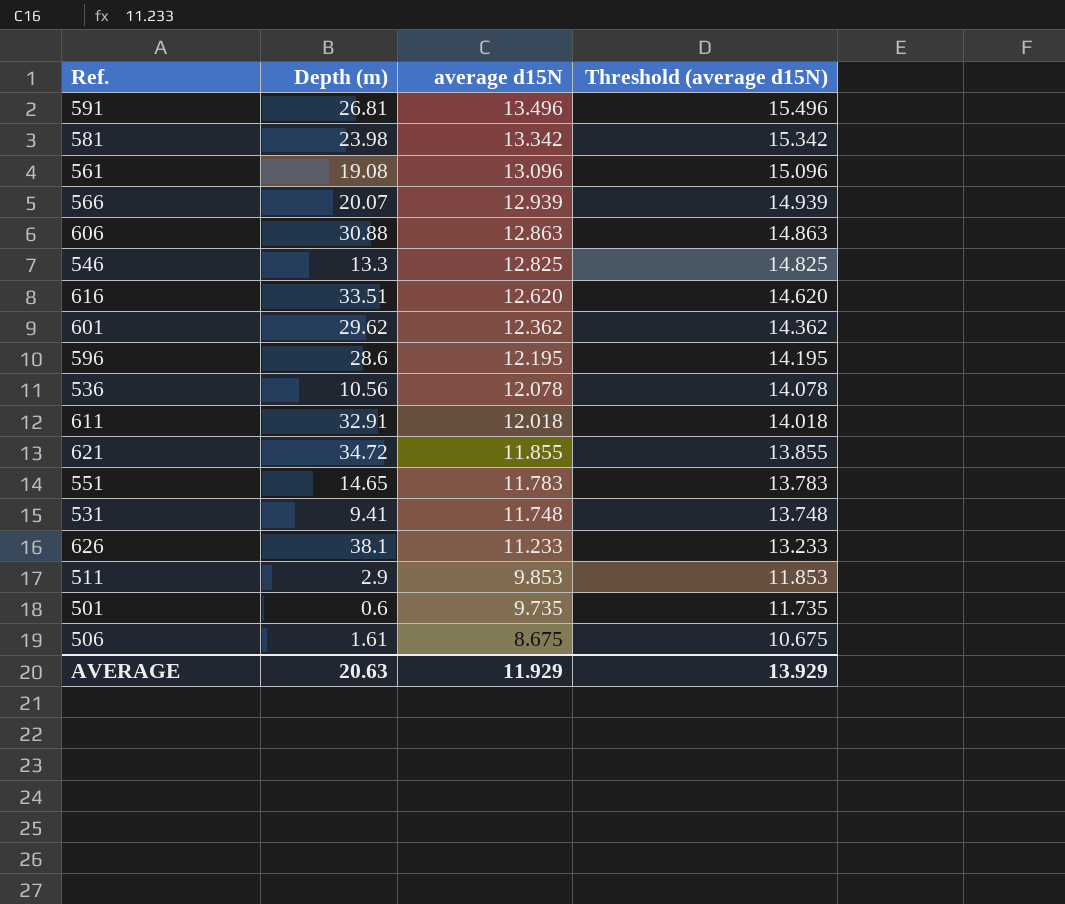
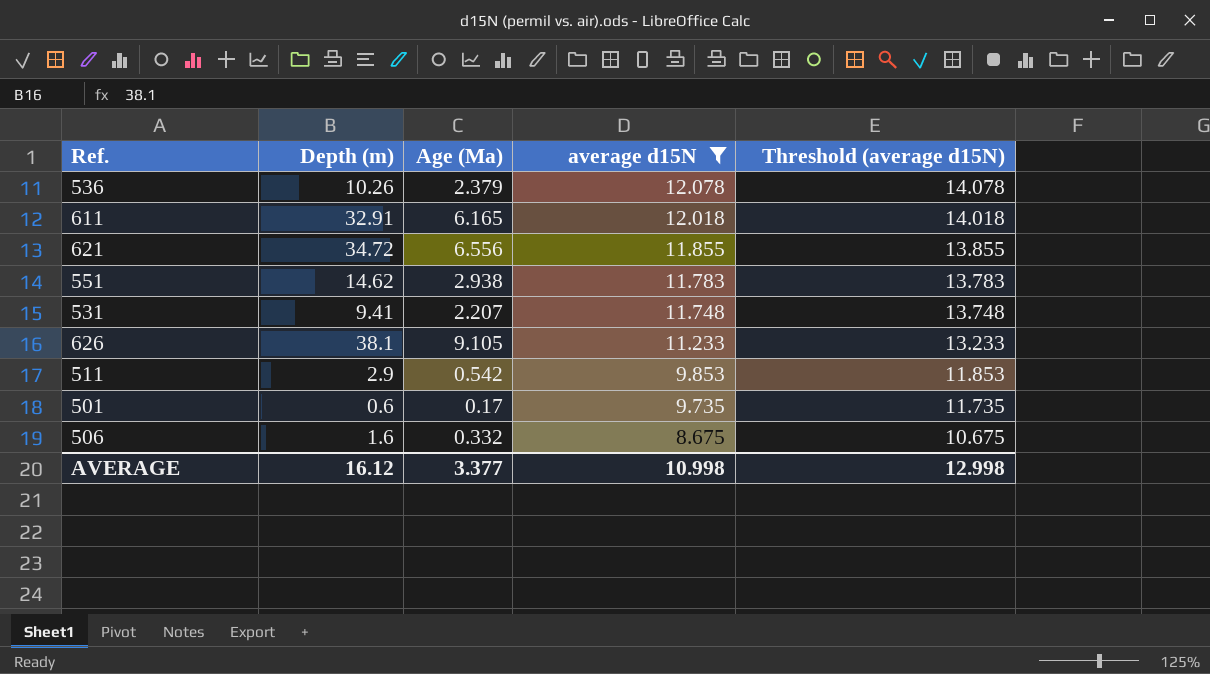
filter: none -> average d15N <= 12.078
column Age (Ma) | position: none -> 3
536 | Depth (m): 10.56 -> 10.26
551 | Depth (m): 14.65 -> 14.62
506 | Depth (m): 1.61 -> 1.6
AVERAGE | Depth (m): 20.63 -> 16.12
AVERAGE | average d15N: 11.929 -> 10.998
AVERAGE | Threshold (average d15N): 13.929 -> 12.998

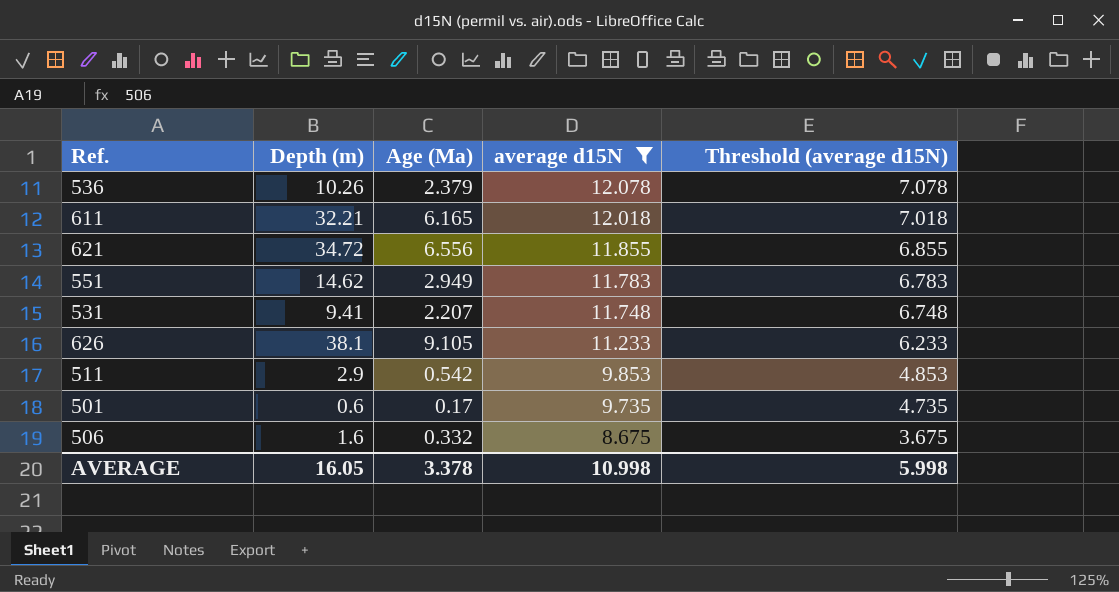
column Threshold (average d15N) | formula: [average d15N] + 2 -> [average d15N] - 5
611 | Depth (m): 32.91 -> 32.21
551 | Age (Ma): 2.938 -> 2.949
AVERAGE | Depth (m): 16.12 -> 16.05
AVERAGE | Age (Ma): 3.377 -> 3.378
AVERAGE | Threshold (average d15N): 12.998 -> 5.998

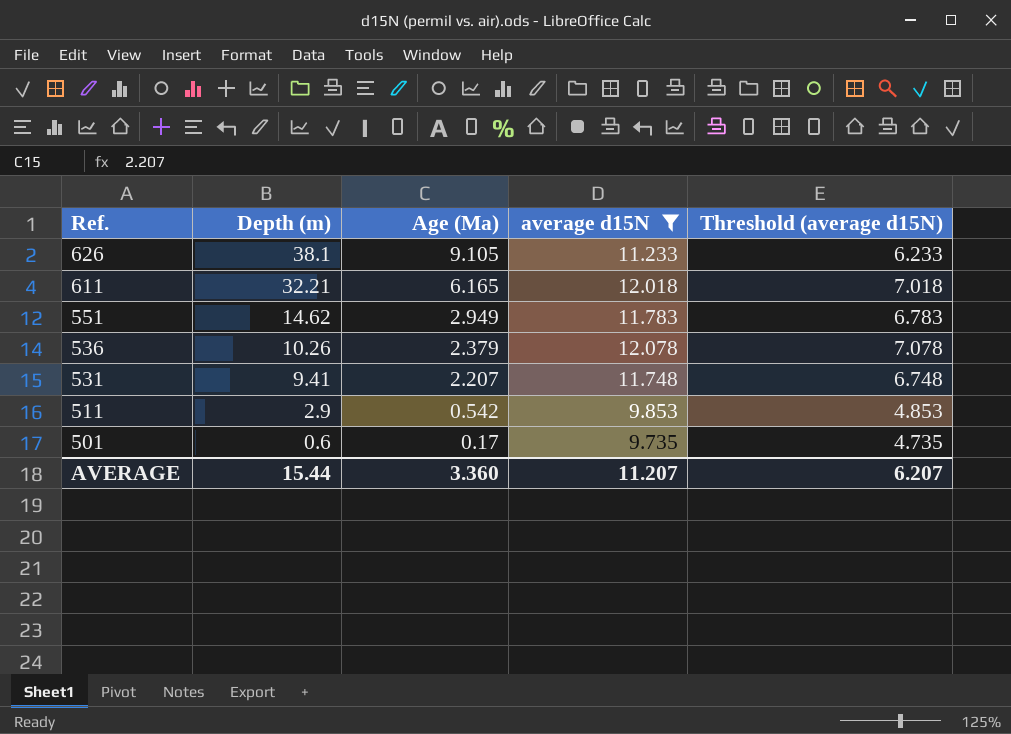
row order: average d15N descending -> Ref. descending
row 621: 34.72 | 6.556 | 11.855 | 6.855 -> none
row 506: 1.6 | 0.332 | 8.675 | 3.675 -> none
AVERAGE | Depth (m): 16.05 -> 15.44
AVERAGE | Age (Ma): 3.378 -> 3.360
AVERAGE | average d15N: 10.998 -> 11.207
AVERAGE | Threshold (average d15N): 5.998 -> 6.207

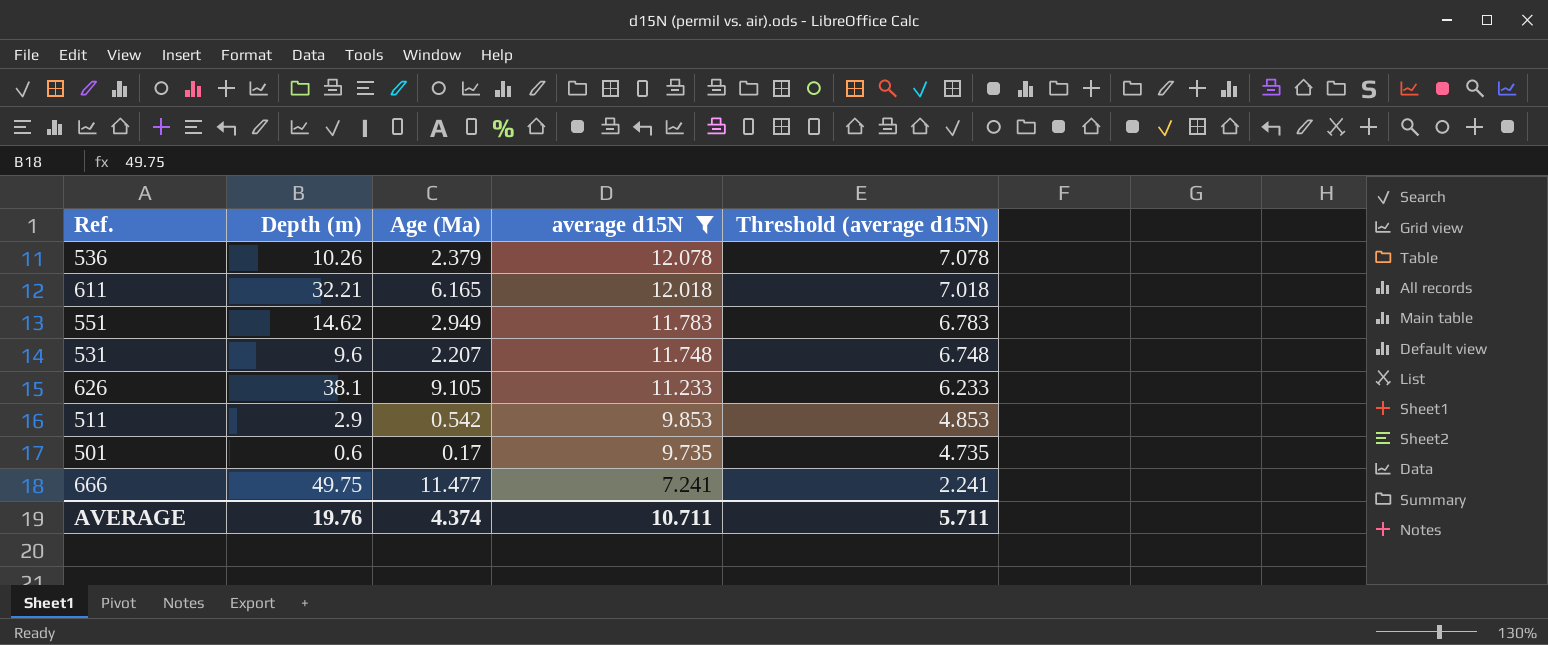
row order: Ref. descending -> average d15N descending
531 | Depth (m): 9.41 -> 9.6
row 666: none -> 49.75 | 11.477 | 7.241 | 2.241
AVERAGE | Depth (m): 15.44 -> 19.76
AVERAGE | Age (Ma): 3.360 -> 4.374
AVERAGE | average d15N: 11.207 -> 10.711
AVERAGE | Threshold (average d15N): 6.207 -> 5.711

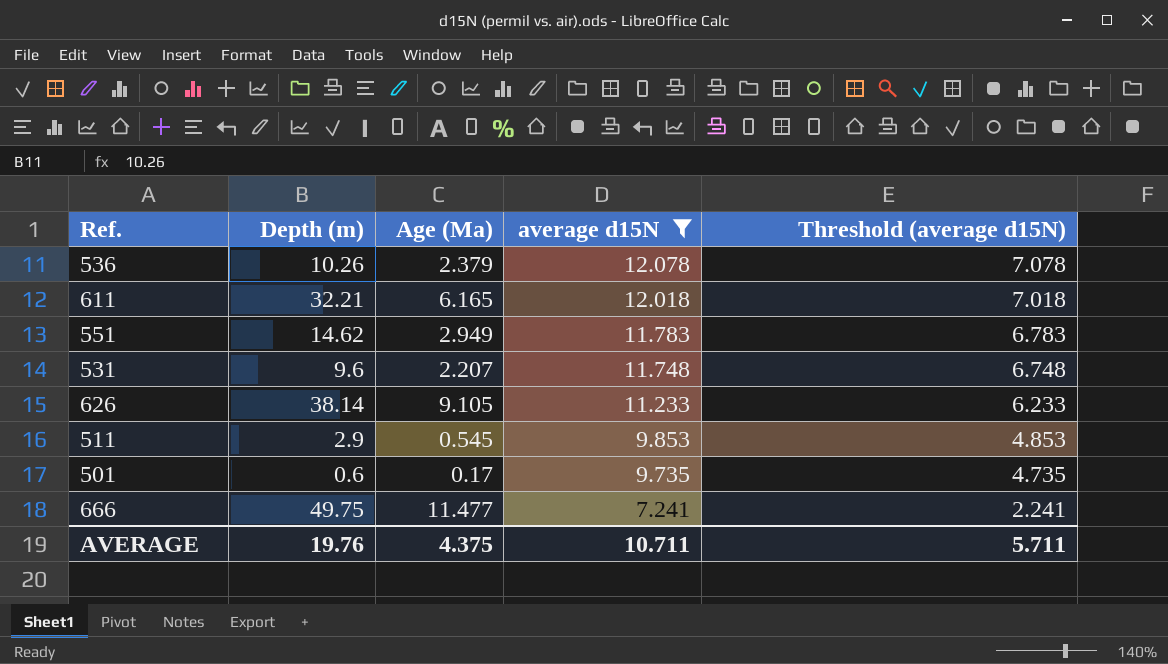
626 | Depth (m): 38.1 -> 38.14
511 | Age (Ma): 0.542 -> 0.545
AVERAGE | Age (Ma): 4.374 -> 4.375

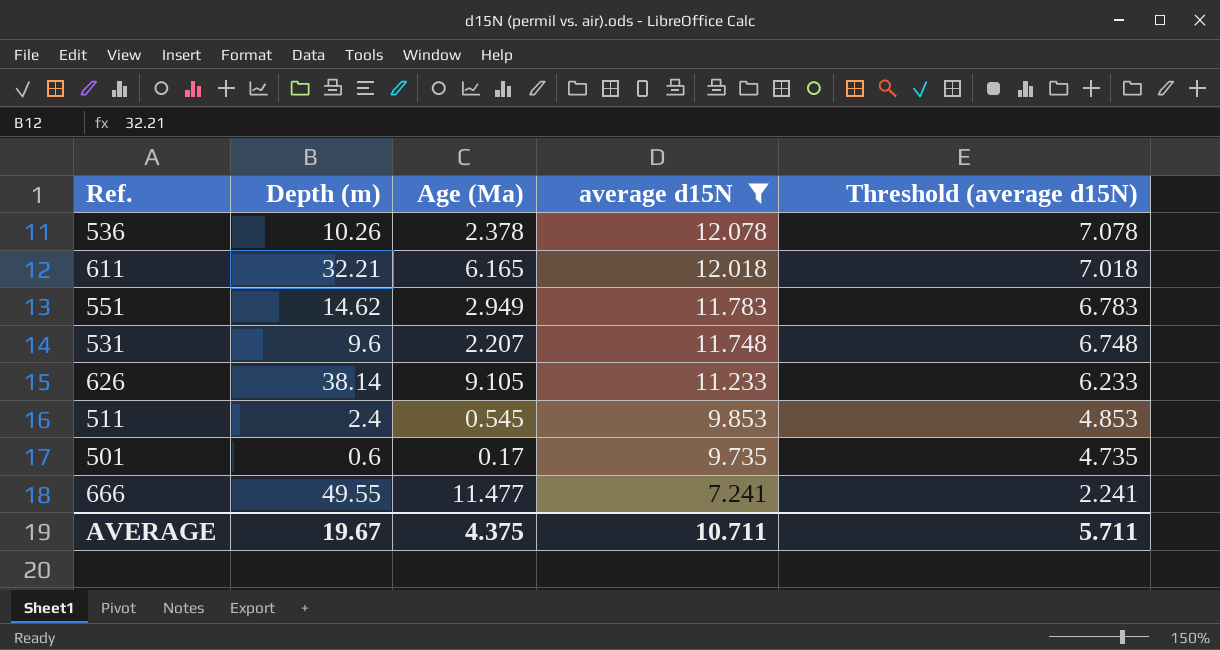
536 | Age (Ma): 2.379 -> 2.378
511 | Depth (m): 2.9 -> 2.4
666 | Depth (m): 49.75 -> 49.55
AVERAGE | Depth (m): 19.76 -> 19.67

